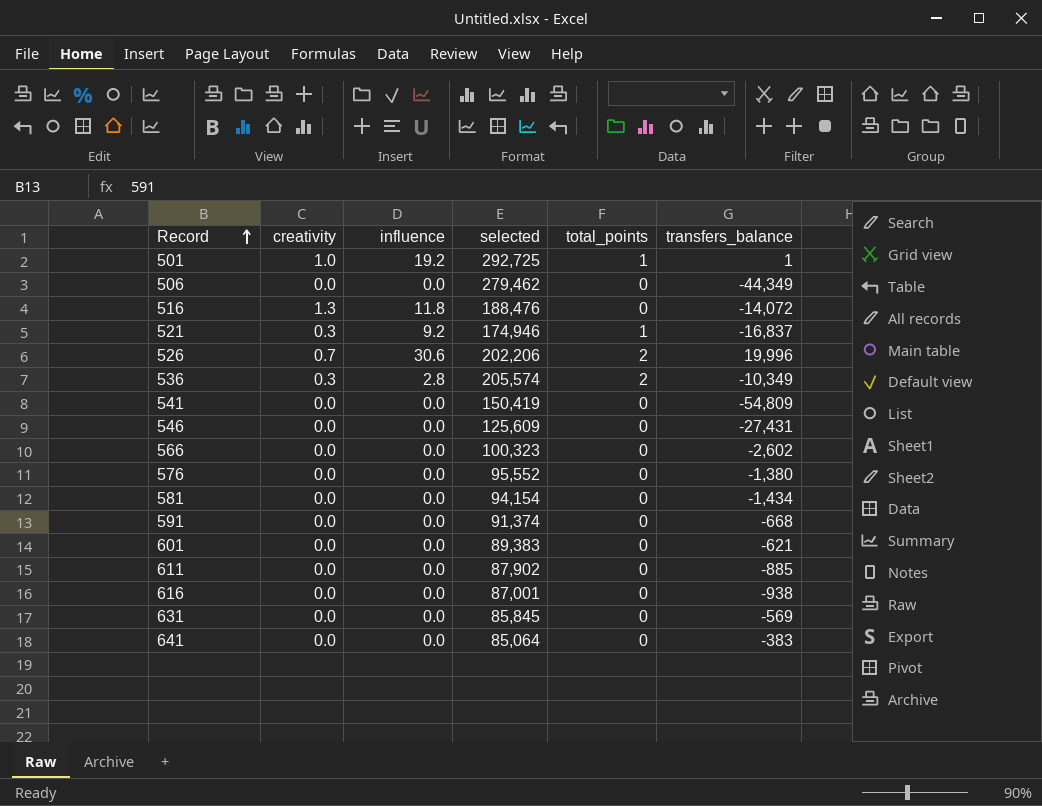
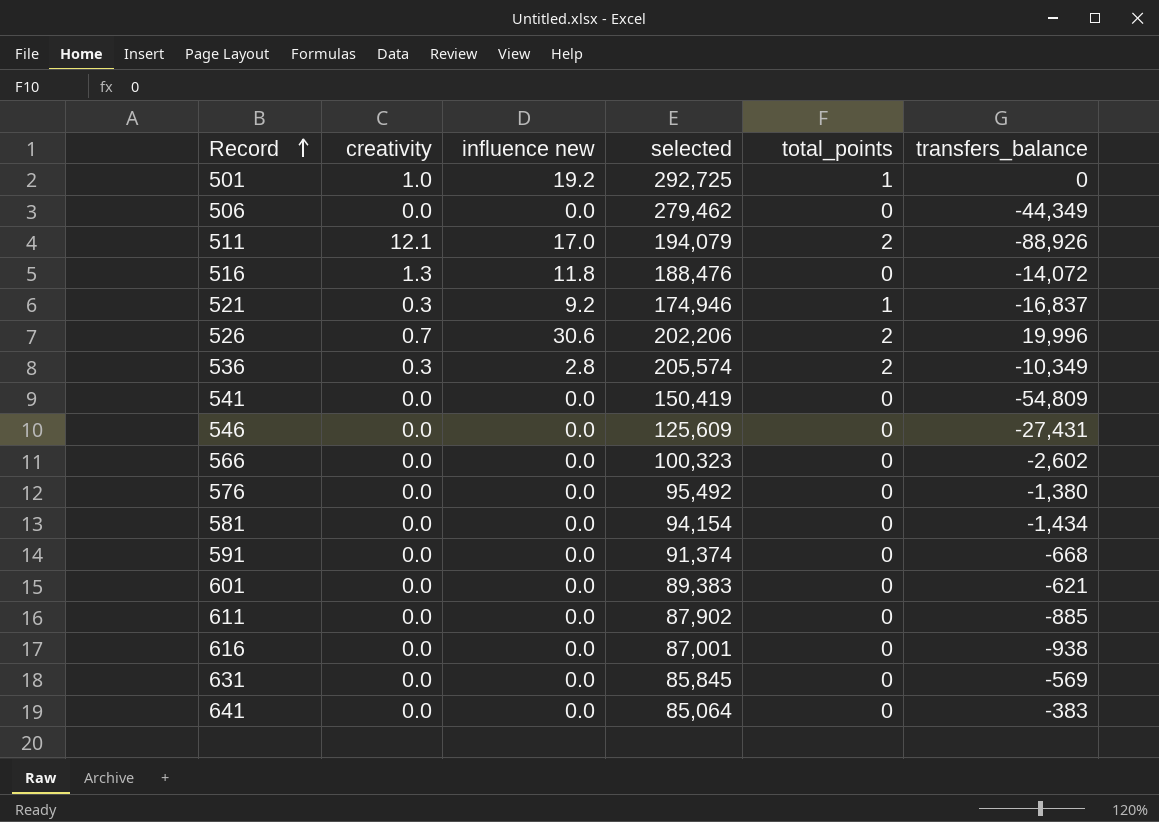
column name: influence -> influence new
501 | transfers_balance: 1 -> 0
row 511: none -> 12.1 | 17.0 | 194,079 | 2 | -88,926
576 | selected: 95,552 -> 95,492

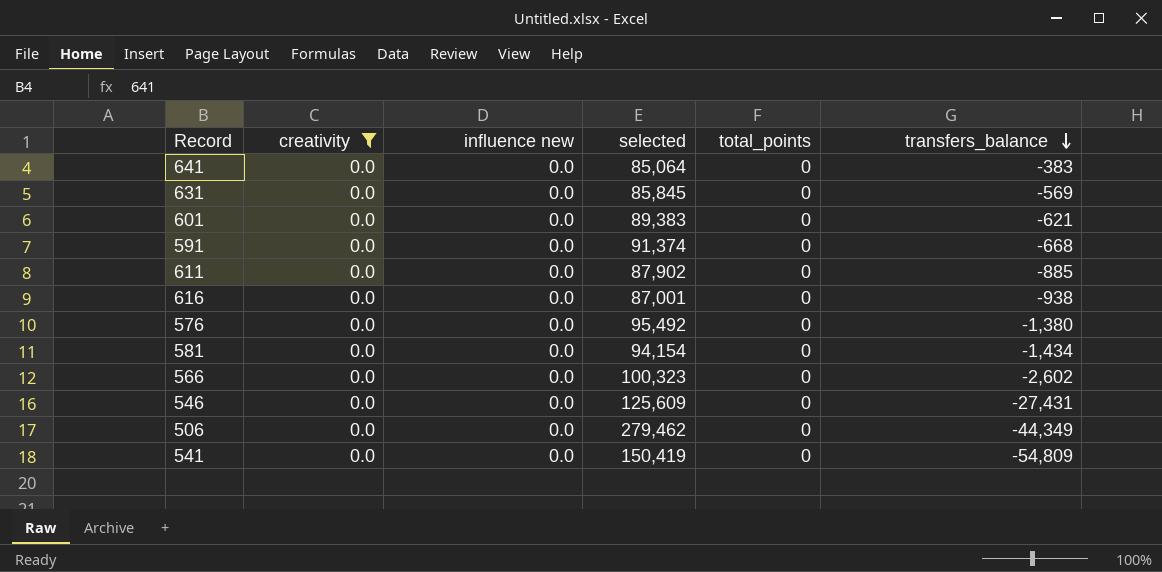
filter: none -> creativity = 0.0
row order: Record ascending -> transfers_balance descending

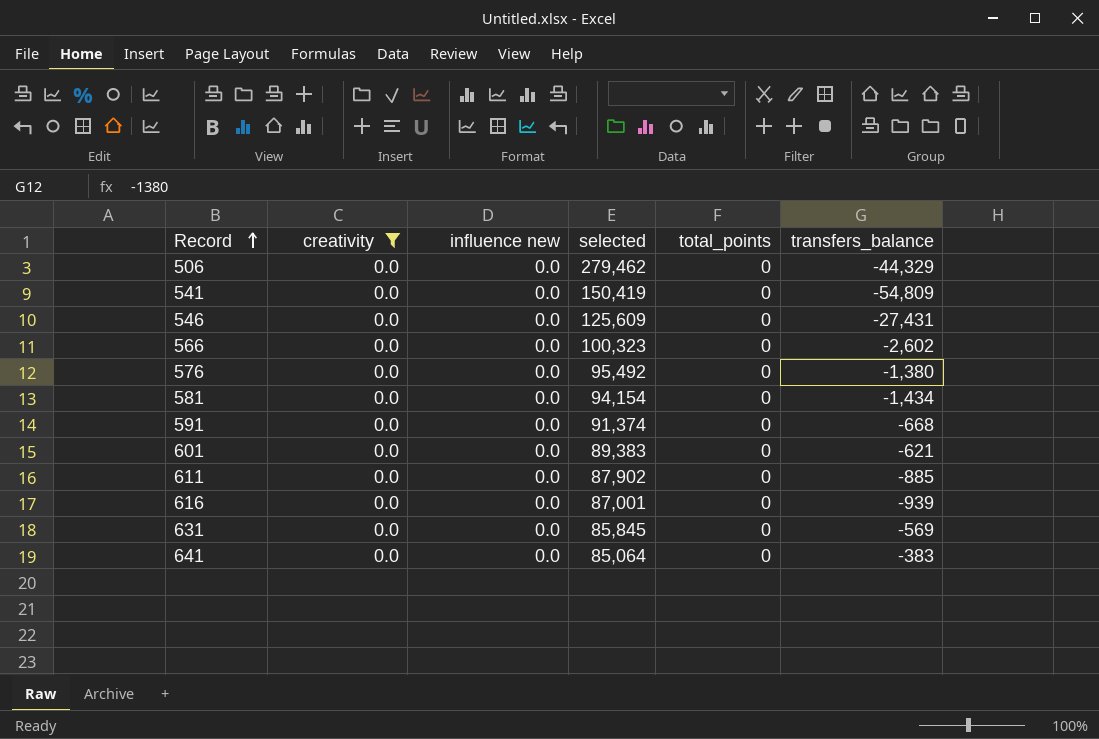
row order: transfers_balance descending -> Record ascending
506 | transfers_balance: -44,349 -> -44,329
616 | transfers_balance: -938 -> -939

